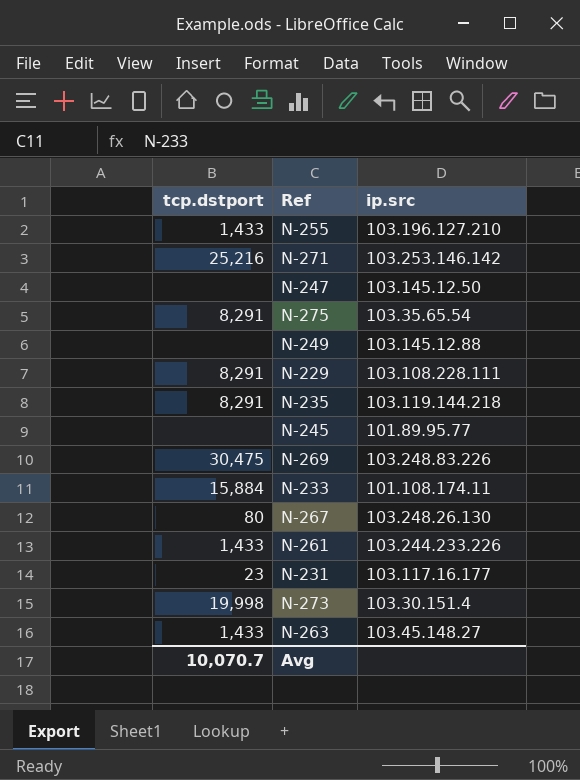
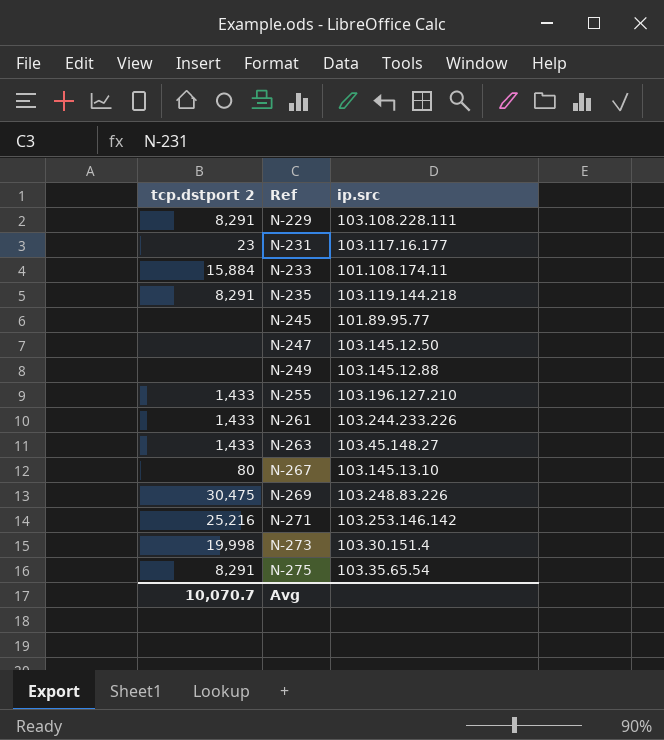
row order: none -> Ref ascending
column name: tcp.dstport -> tcp.dstport 2
N-267 | ip.src: 103.248.26.130 -> 103.145.13.10

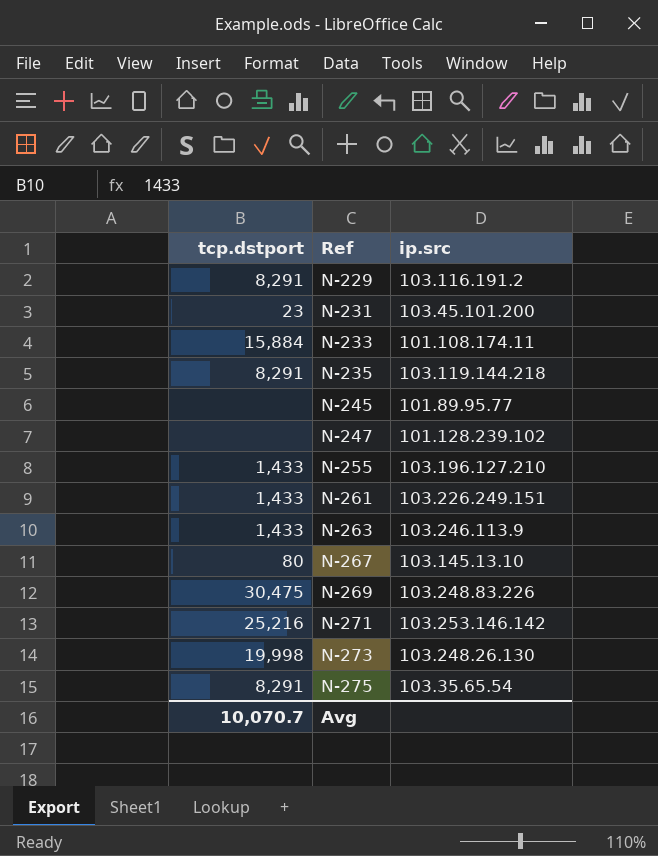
column name: tcp.dstport 2 -> tcp.dstport
row N-249: none | 103.145.12.88 -> none
N-229 | ip.src: 103.108.228.111 -> 103.116.191.2
N-231 | ip.src: 103.117.16.177 -> 103.45.101.200
N-247 | ip.src: 103.145.12.50 -> 101.128.239.102
N-261 | ip.src: 103.244.233.226 -> 103.226.249.151
N-263 | ip.src: 103.45.148.27 -> 103.246.113.9
N-273 | ip.src: 103.30.151.4 -> 103.248.26.130

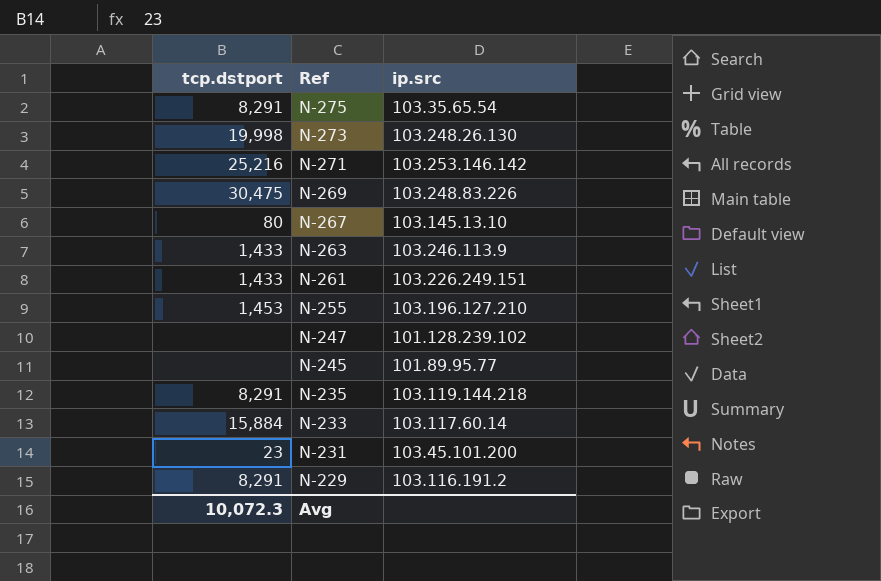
row order: Ref ascending -> Ref descending
N-255 | tcp.dstport: 1,433 -> 1,453
N-233 | ip.src: 101.108.174.11 -> 103.117.60.14
Avg | tcp.dstport: 10,070.7 -> 10,072.3

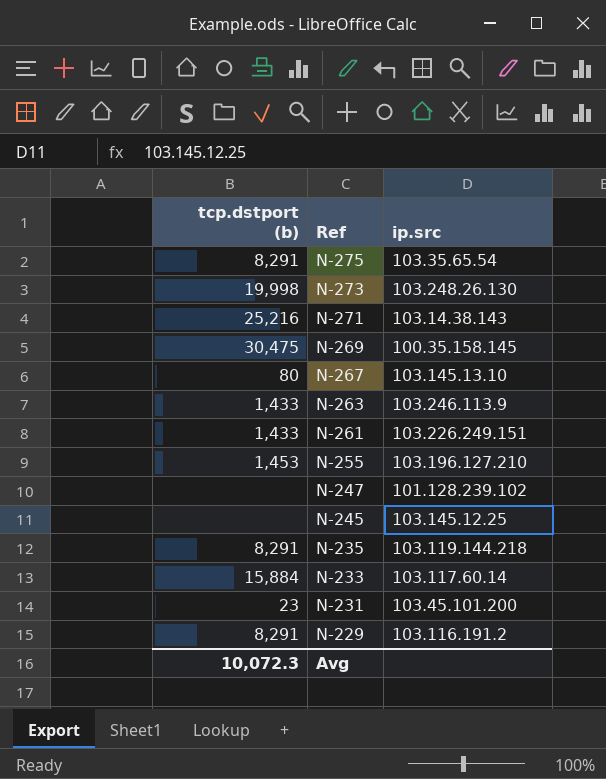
column name: tcp.dstport -> tcp.dstport (b)
N-271 | ip.src: 103.253.146.142 -> 103.14.38.143
N-269 | ip.src: 103.248.83.226 -> 100.35.158.145
N-245 | ip.src: 101.89.95.77 -> 103.145.12.25

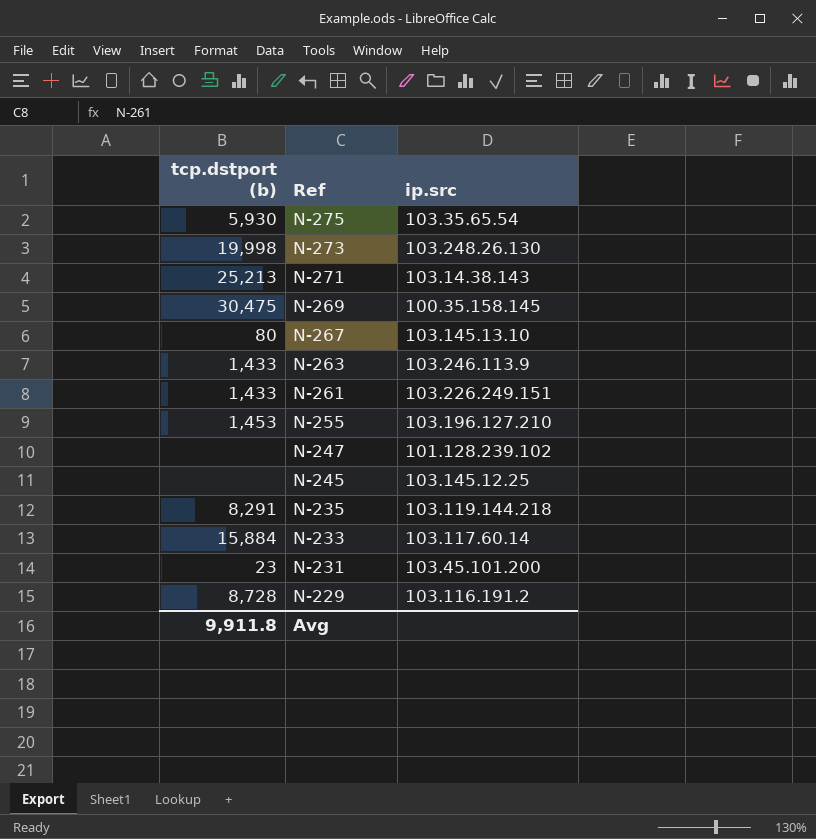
N-275 | tcp.dstport (b): 8,291 -> 5,930
N-271 | tcp.dstport (b): 25,216 -> 25,213
N-229 | tcp.dstport (b): 8,291 -> 8,728
Avg | tcp.dstport (b): 10,072.3 -> 9,911.8

